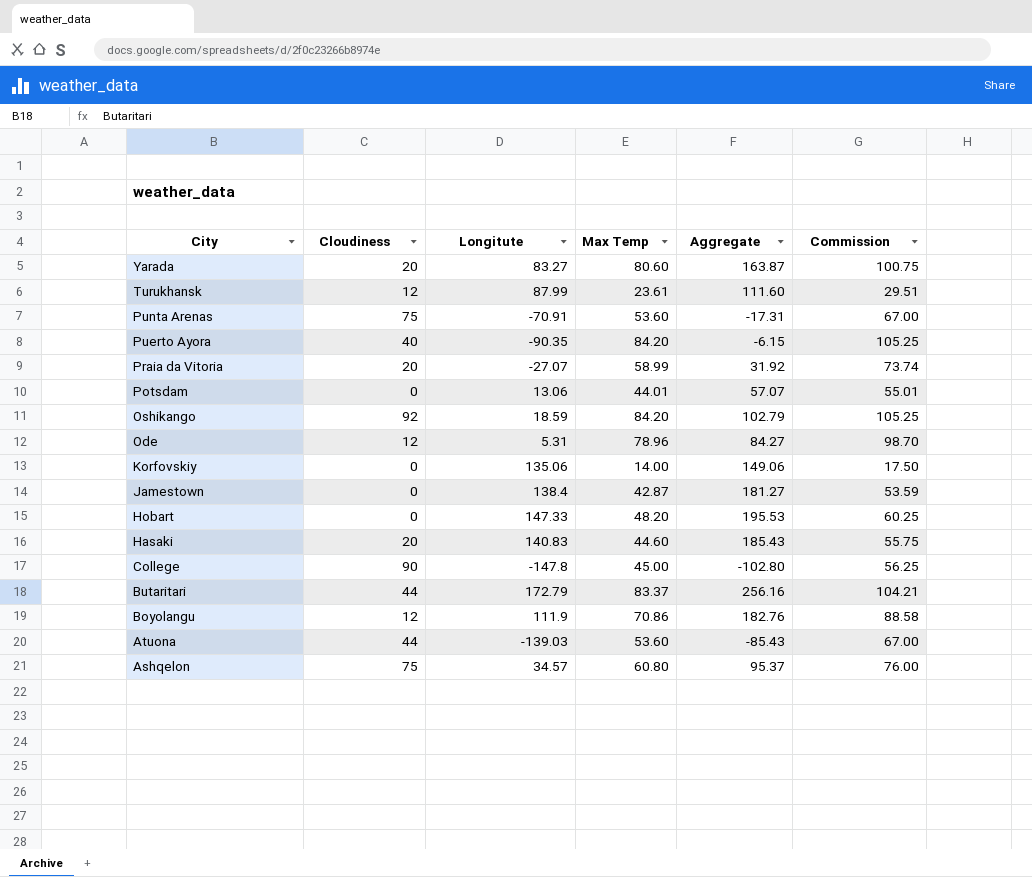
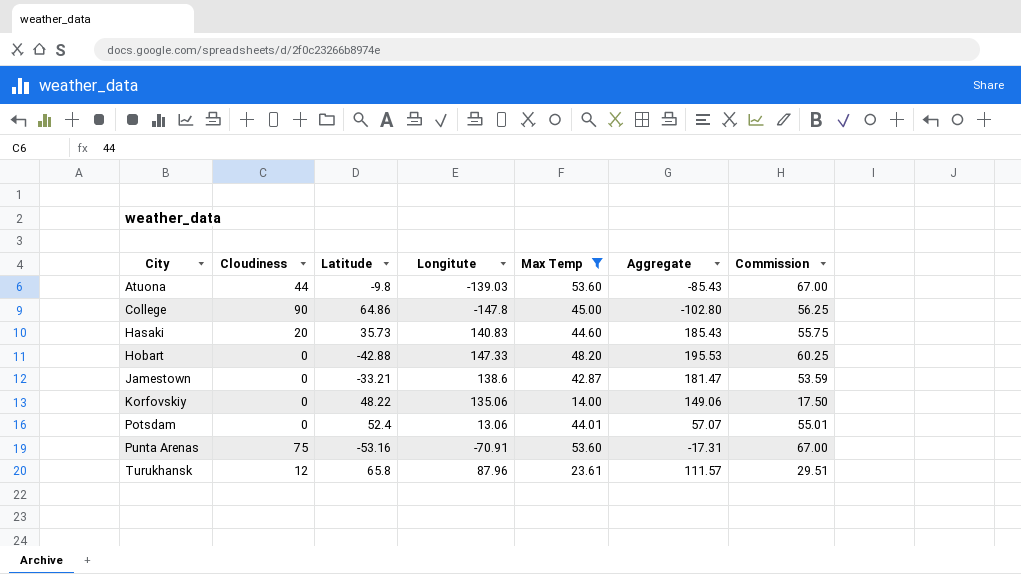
filter: none -> Max Temp <= 53.60
row order: City descending -> City ascending
column Latitude | position: none -> 3
Jamestown | Longitute: 138.4 -> 138.6
Jamestown | Aggregate: 181.27 -> 181.47
Turukhansk | Longitute: 87.99 -> 87.96
Turukhansk | Aggregate: 111.60 -> 111.57

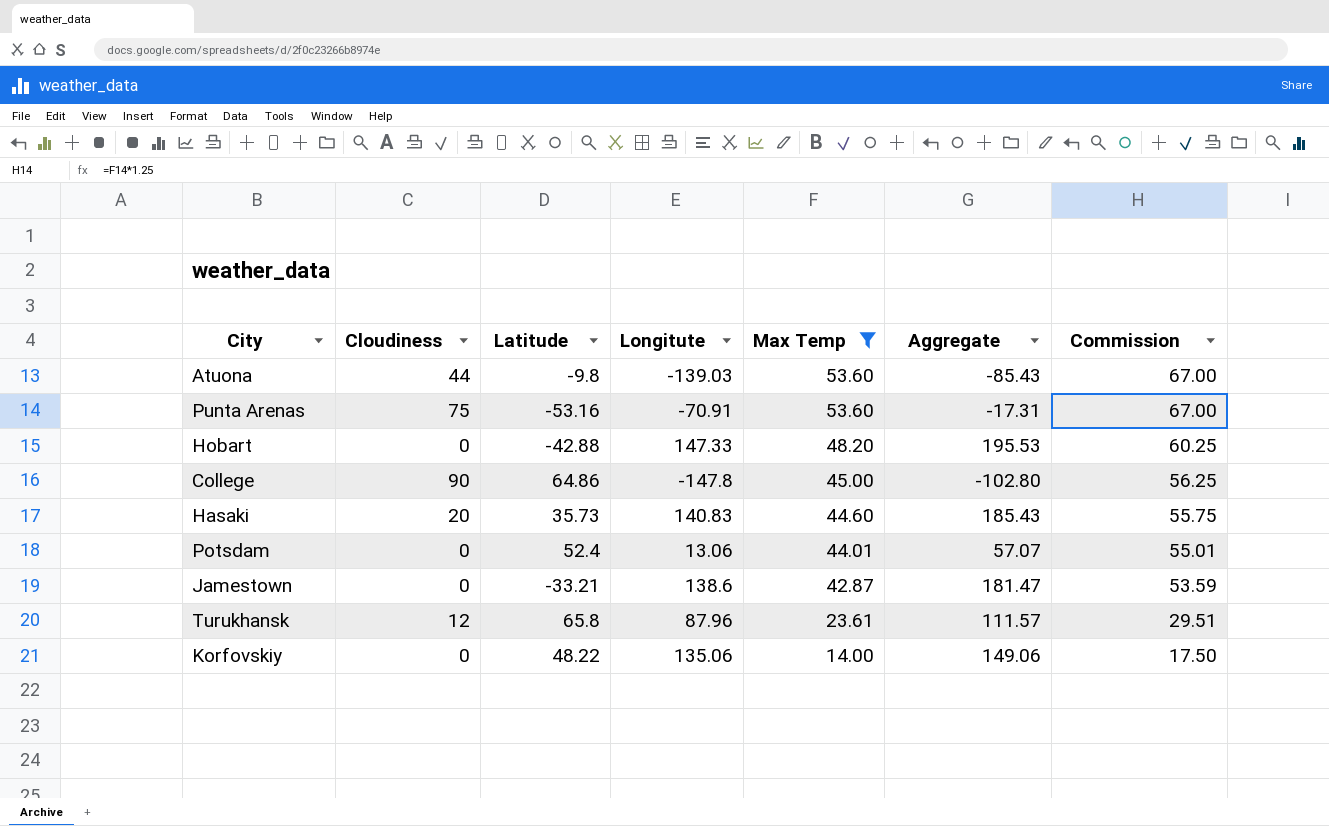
row order: City ascending -> Max Temp descending

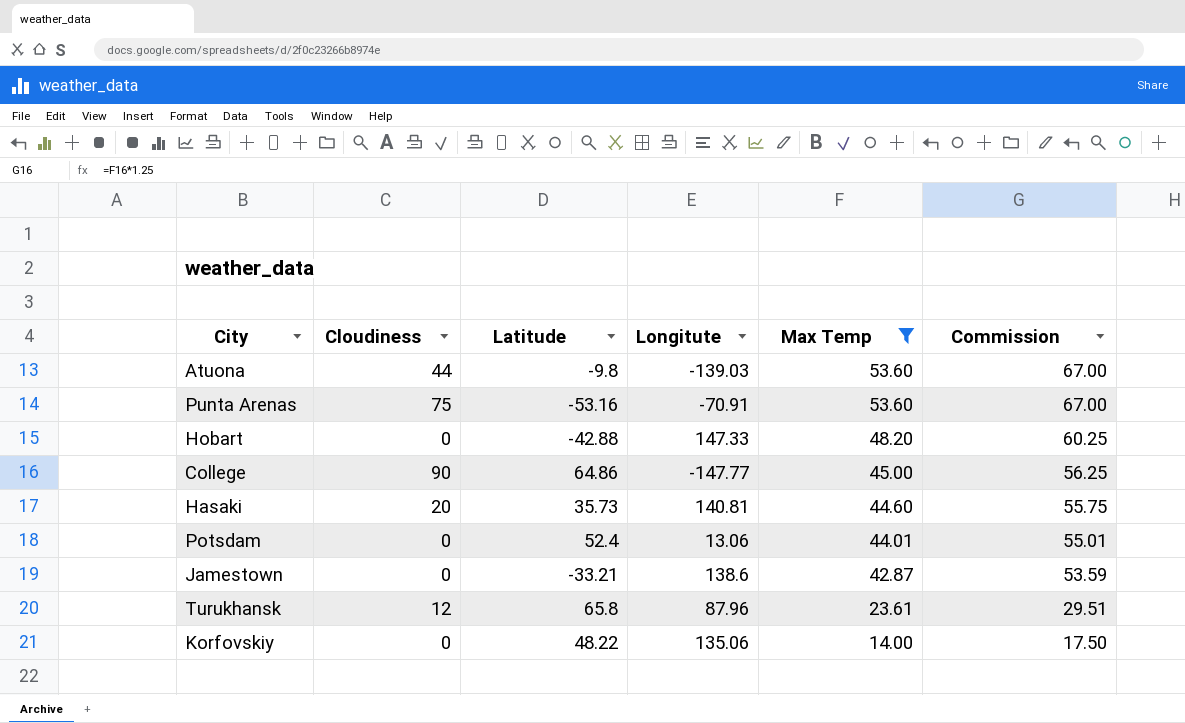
column Aggregate | formula: [Longitute] + [Max Temp] -> none
College | Longitute: -147.8 -> -147.77
Hasaki | Longitute: 140.83 -> 140.81

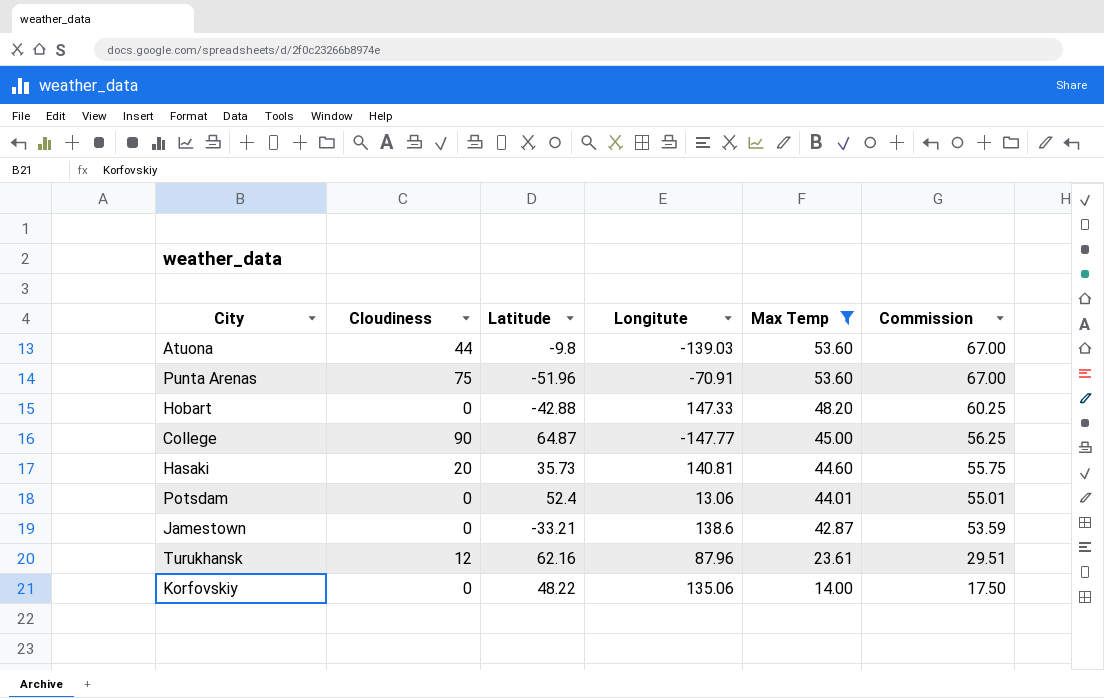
Punta Arenas | Latitude: -53.16 -> -51.96
College | Latitude: 64.86 -> 64.87
Turukhansk | Latitude: 65.8 -> 62.16

